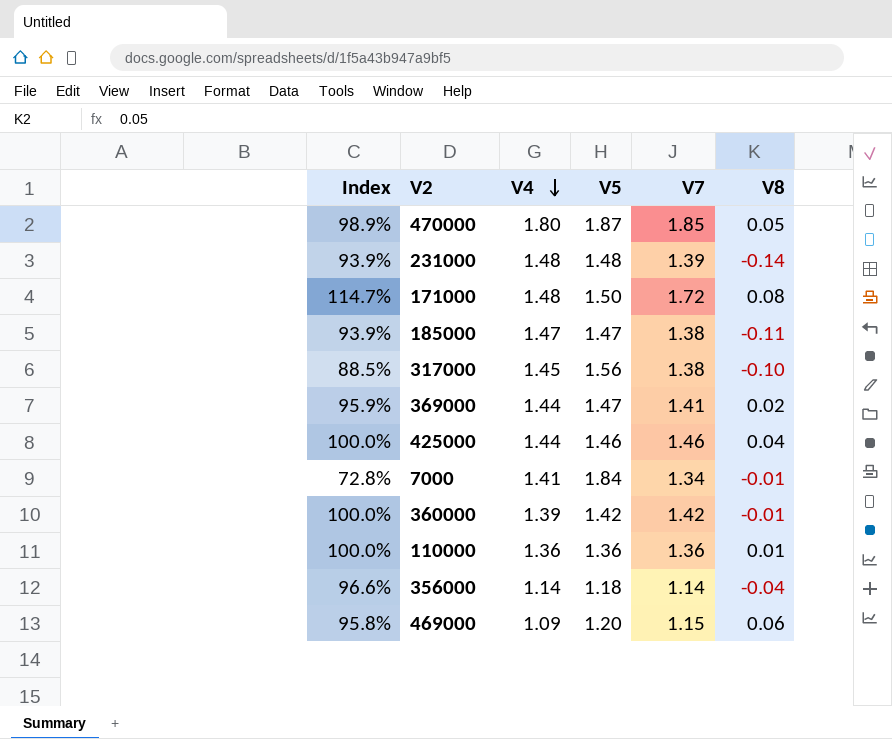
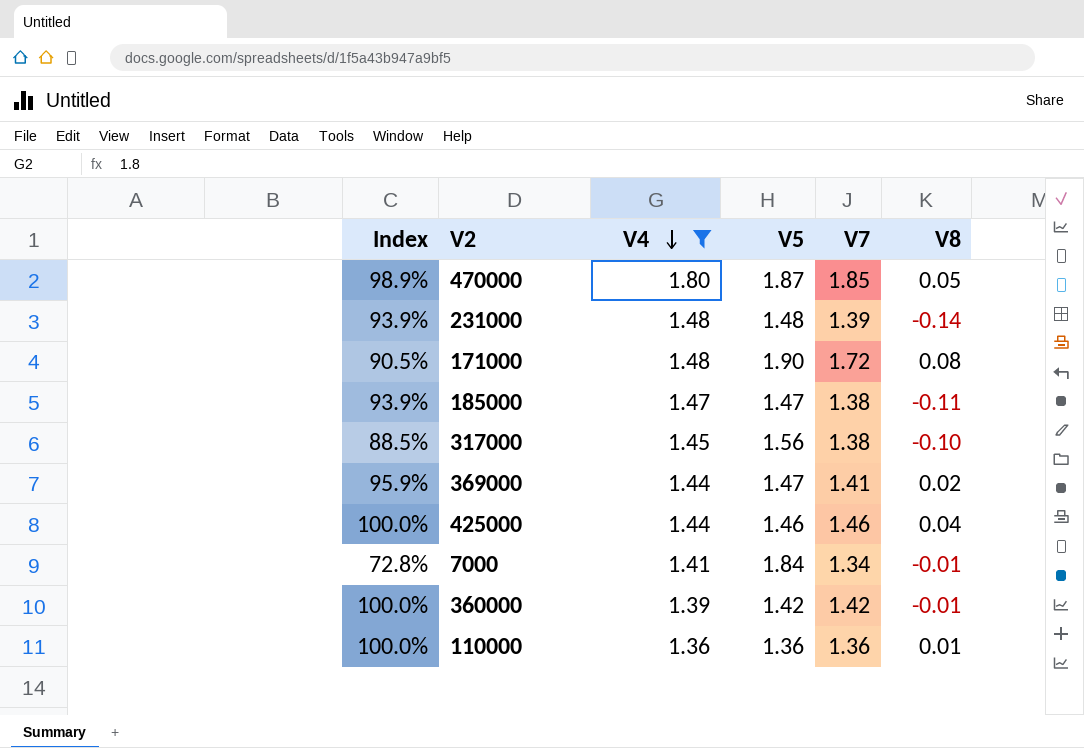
filter: none -> V4 >= 1.36
171000 | Index: 114.7% -> 90.5%
171000 | V5: 1.50 -> 1.90

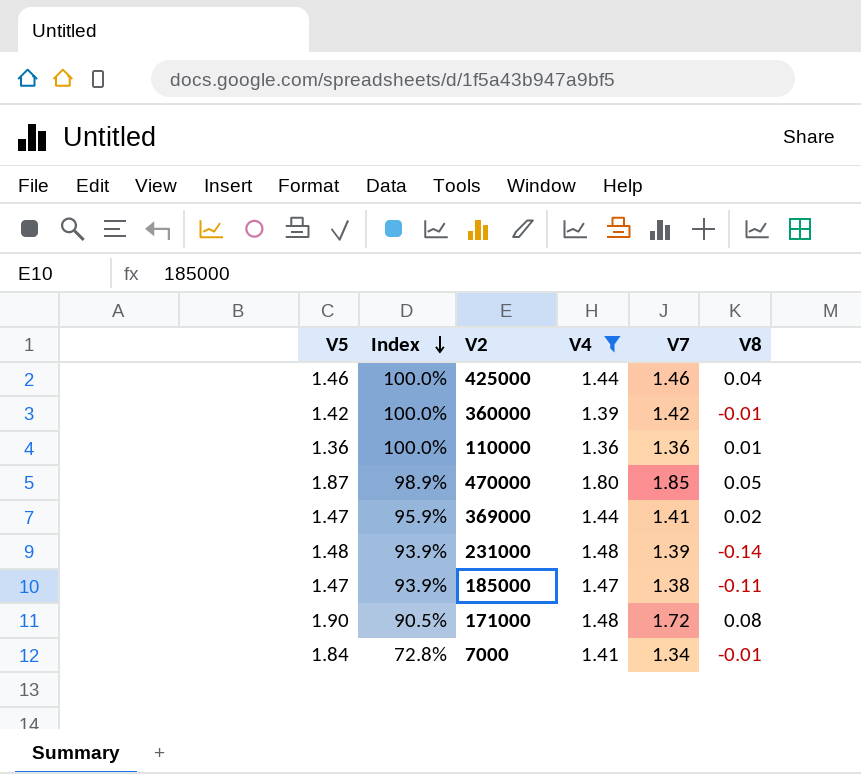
row order: V4 descending -> Index descending
column V5 | position: 4 -> 1
row 317000: 88.5% | 1.45 | 1.56 | 1.38 | -0.10 -> none

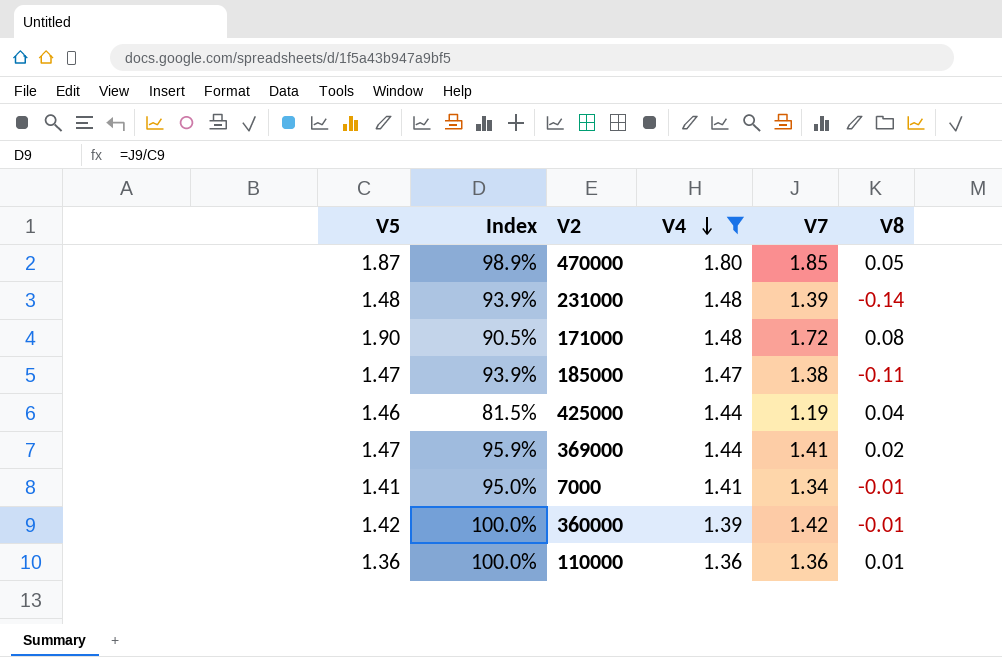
row order: Index descending -> V4 descending
425000 | Index: 100.0% -> 81.5%
425000 | V7: 1.46 -> 1.19
7000 | V5: 1.84 -> 1.41
7000 | Index: 72.8% -> 95.0%

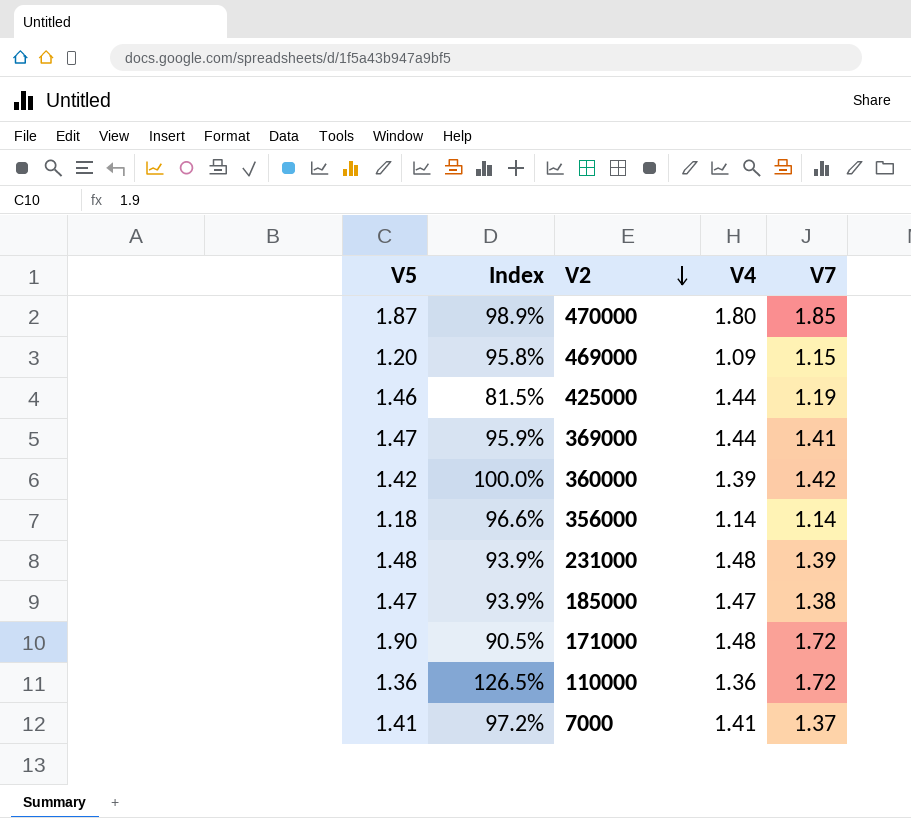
filter: V4 >= 1.36 -> none
row order: V4 descending -> V2 descending
column V8 | position: 6 -> none
110000 | Index: 100.0% -> 126.5%
110000 | V7: 1.36 -> 1.72
7000 | Index: 95.0% -> 97.2%
7000 | V7: 1.34 -> 1.37

